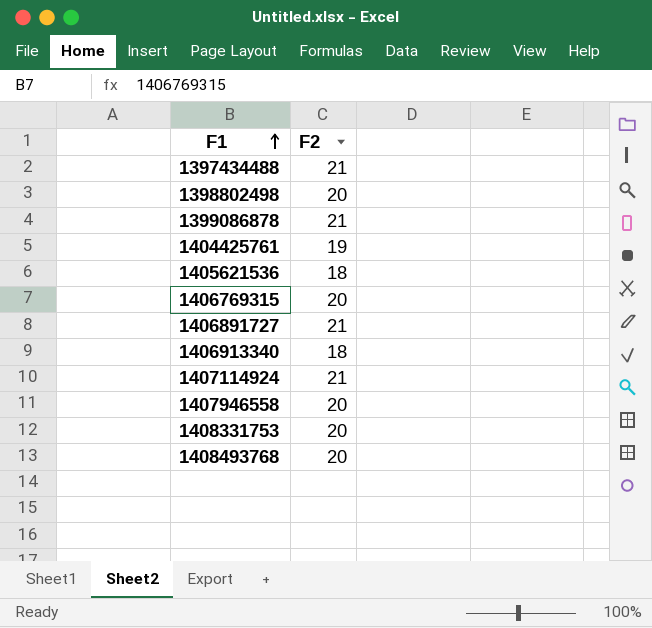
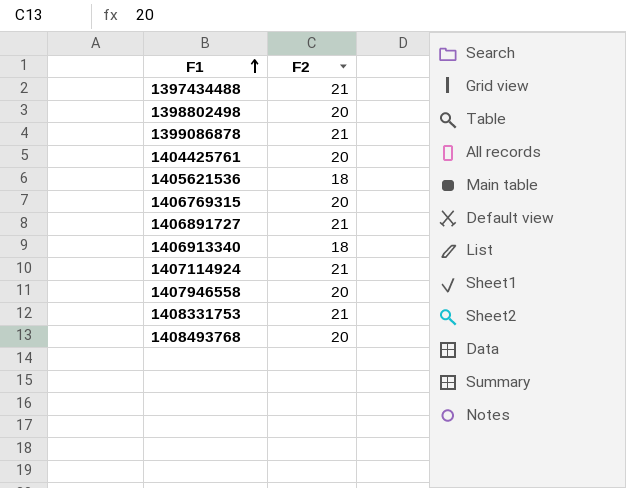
1404425761 | F2: 19 -> 20
1408331753 | F2: 20 -> 21

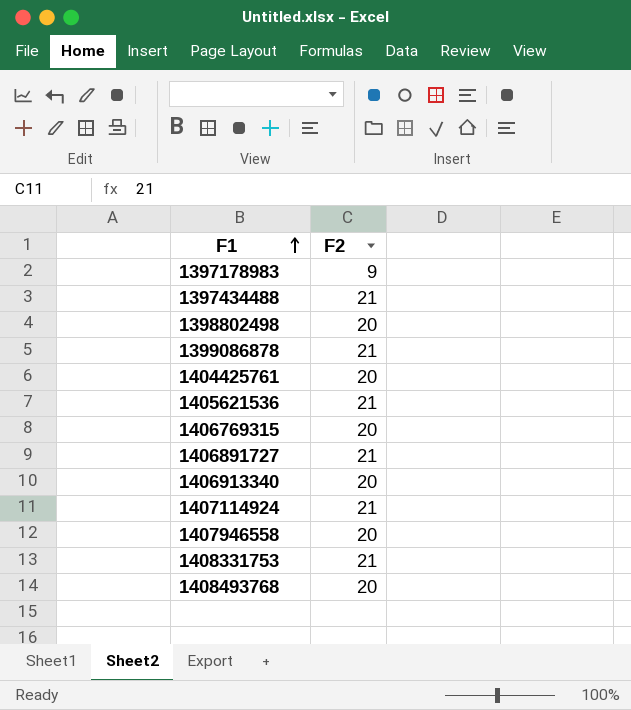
row 1397178983: none -> 9
1405621536 | F2: 18 -> 21
1406913340 | F2: 18 -> 20

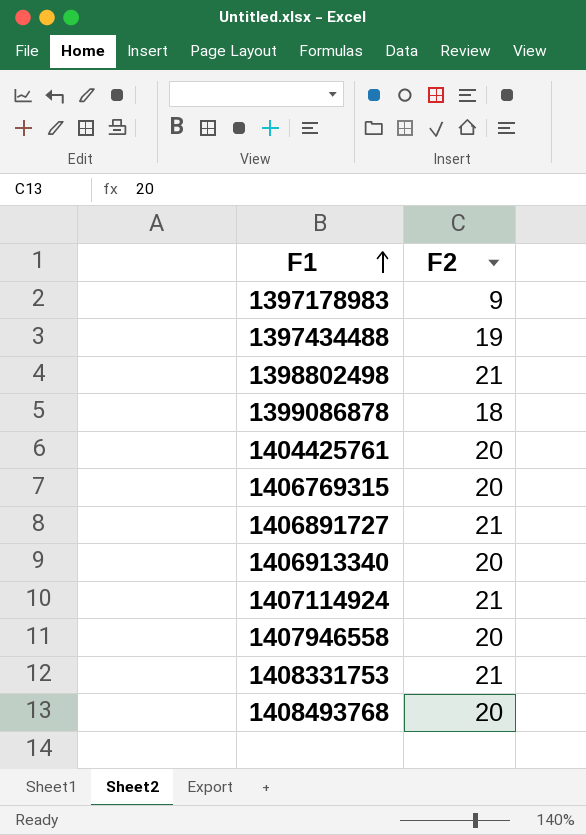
row 1405621536: 21 -> none
1397434488 | F2: 21 -> 19
1398802498 | F2: 20 -> 21
1399086878 | F2: 21 -> 18

